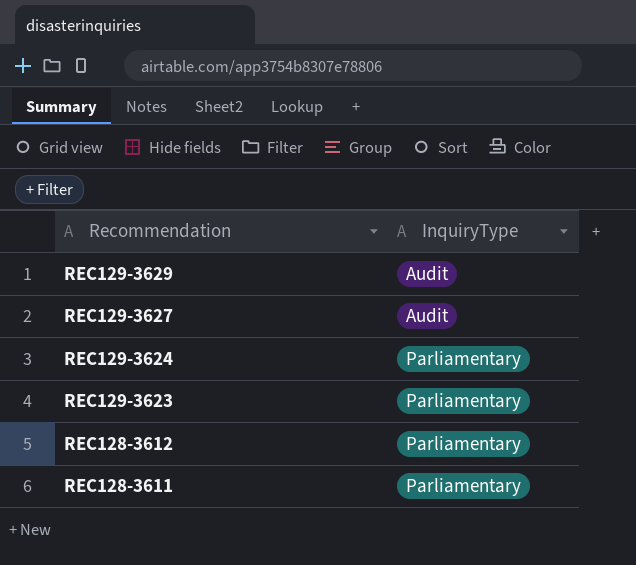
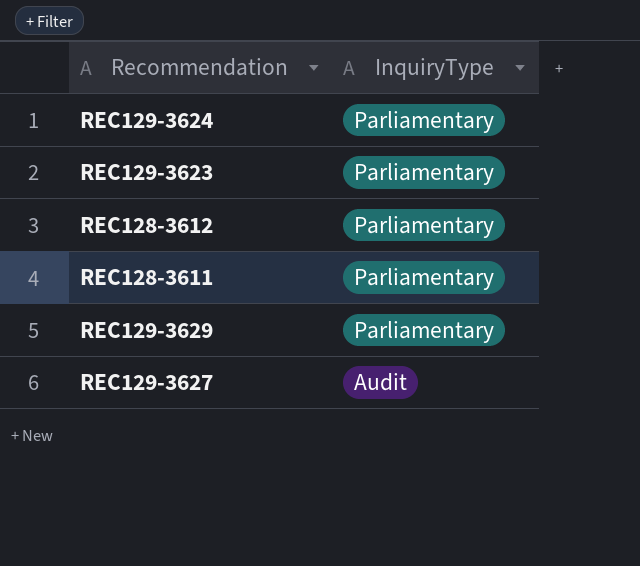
row order: Recommendation descending -> InquiryType descending
REC129-3629 | InquiryType: Audit -> Parliamentary

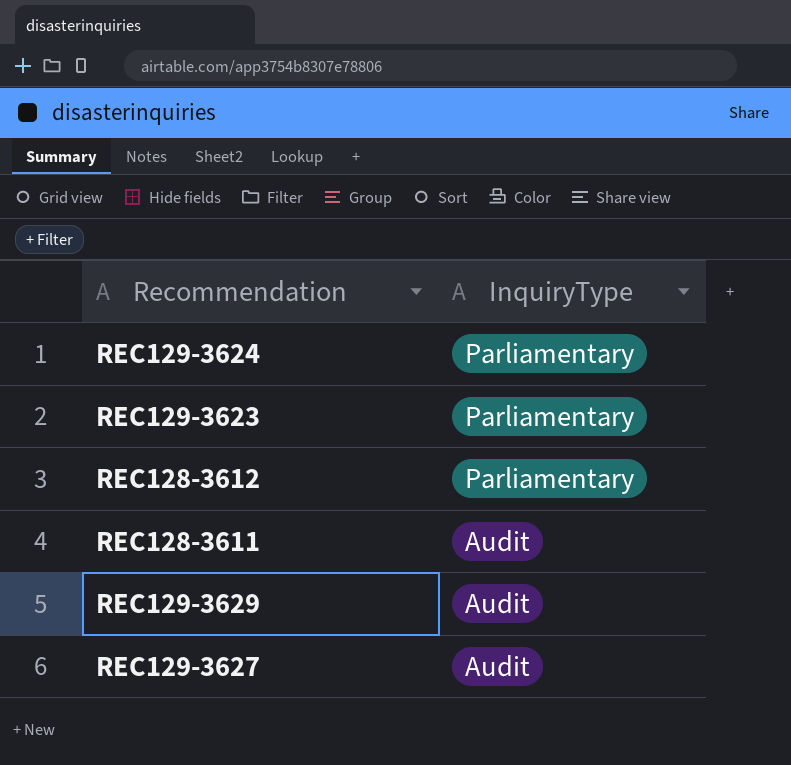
REC128-3611 | InquiryType: Parliamentary -> Audit
REC129-3629 | InquiryType: Parliamentary -> Audit

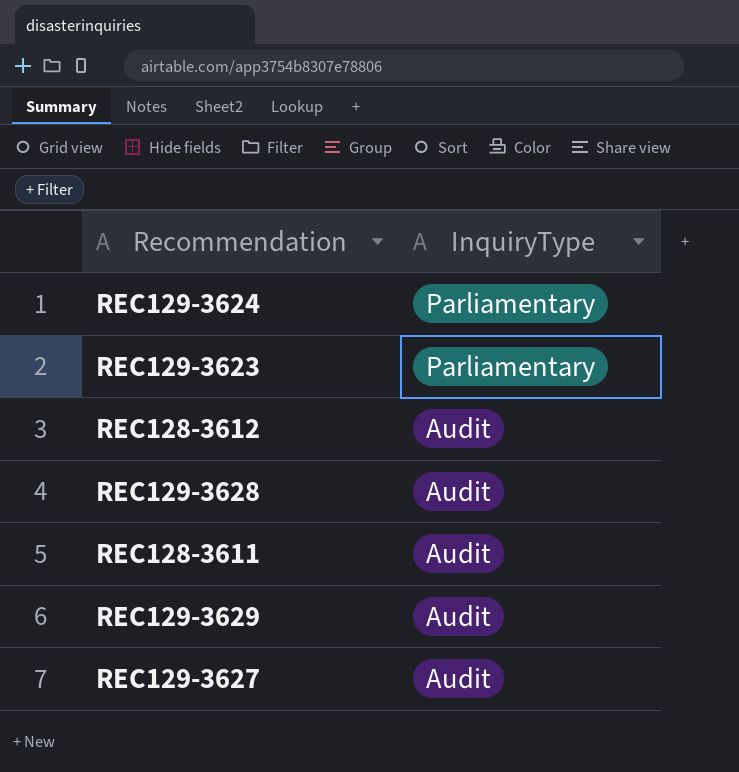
REC128-3612 | InquiryType: Parliamentary -> Audit
row REC129-3628: none -> Audit

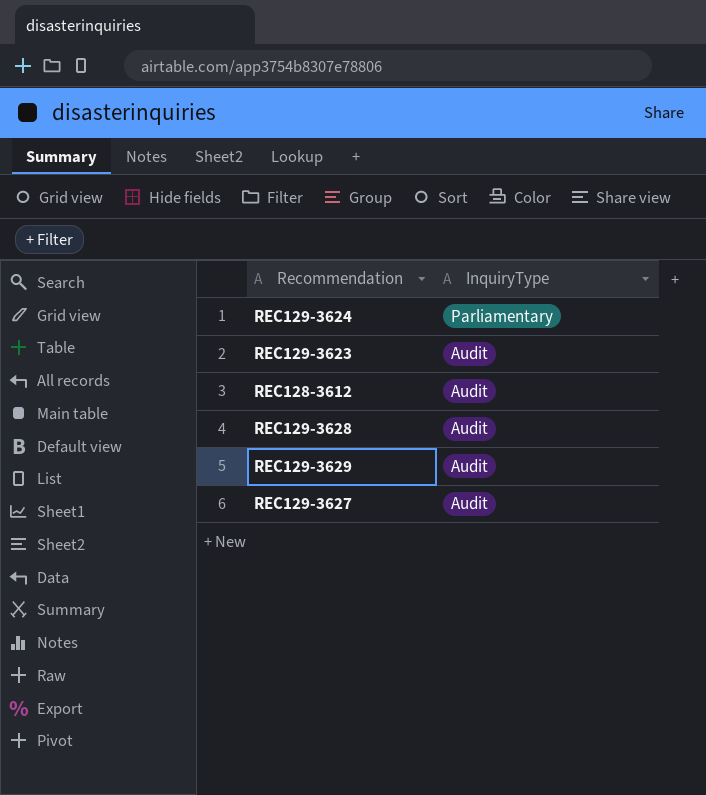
row REC128-3611: Audit -> none
REC129-3623 | InquiryType: Parliamentary -> Audit

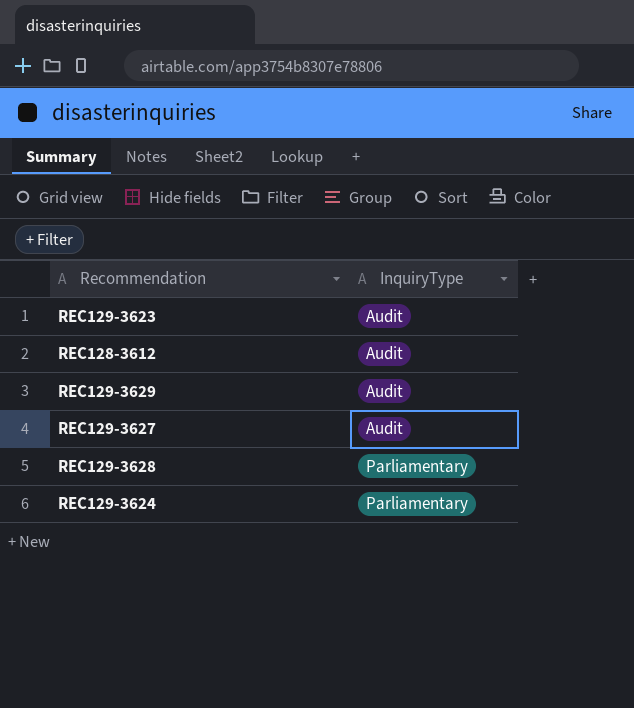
row order: InquiryType descending -> InquiryType ascending
REC129-3628 | InquiryType: Audit -> Parliamentary

